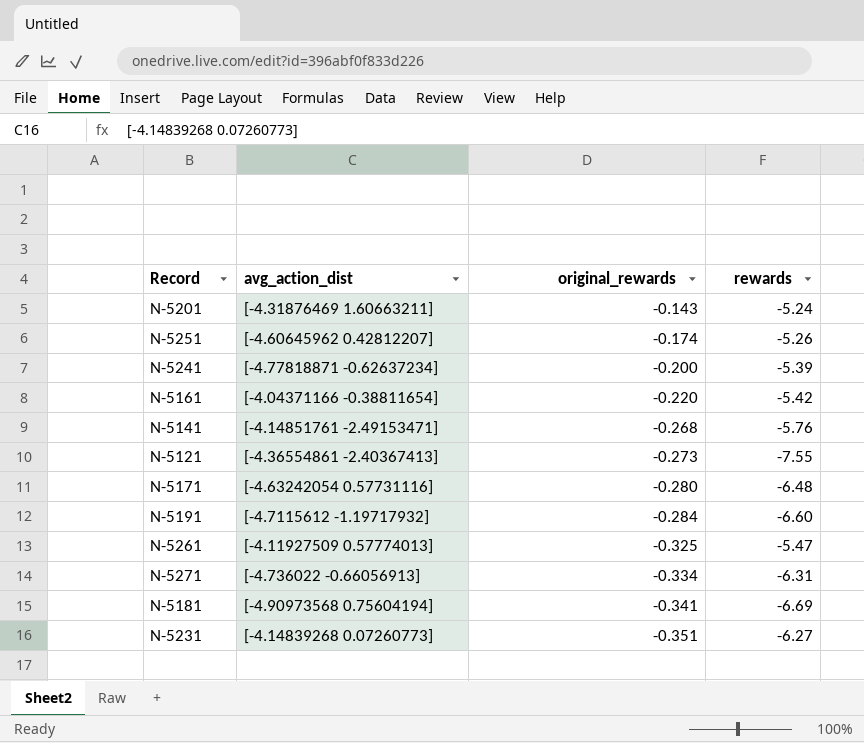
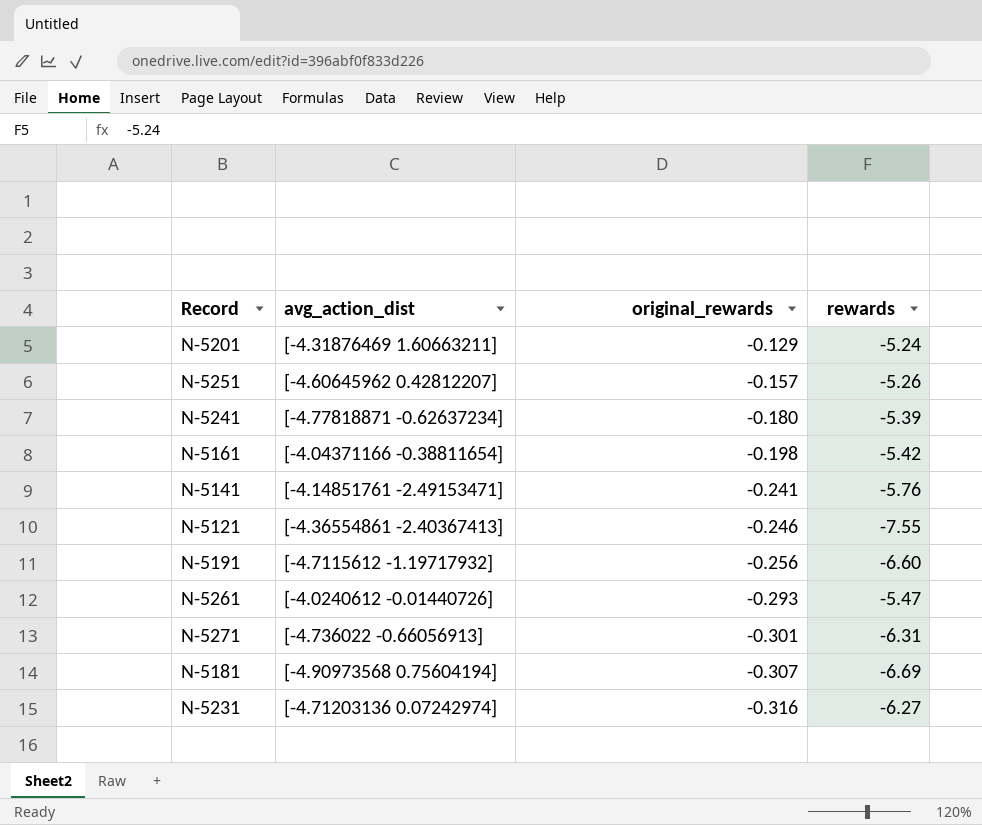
row N-5171: [-4.63242054 0.57731116] | -0.280 | -6.48 -> none
N-5201 | original_rewards: -0.143 -> -0.129
N-5251 | original_rewards: -0.174 -> -0.157
N-5241 | original_rewards: -0.200 -> -0.180
N-5161 | original_rewards: -0.220 -> -0.198
N-5141 | original_rewards: -0.268 -> -0.241
N-5121 | original_rewards: -0.273 -> -0.246
N-5191 | original_rewards: -0.284 -> -0.256
N-5261 | avg_action_dist: [-4.11927509 0.57774013] -> [-4.0240612 -0.01440726]
N-5261 | original_rewards: -0.325 -> -0.293
N-5271 | original_rewards: -0.334 -> -0.301
N-5181 | original_rewards: -0.341 -> -0.307
N-5231 | avg_action_dist: [-4.14839268 0.07260773] -> [-4.71203136 0.07242974]
N-5231 | original_rewards: -0.351 -> -0.316

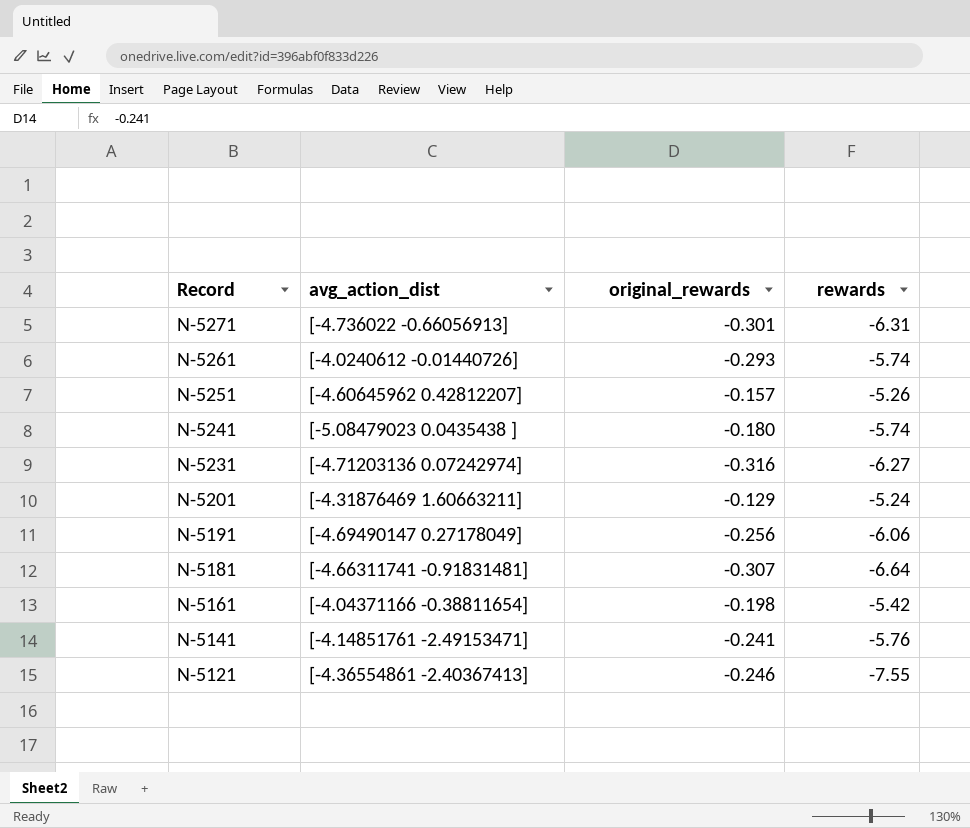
row order: original_rewards descending -> Record descending
N-5261 | rewards: -5.47 -> -5.74
N-5241 | avg_action_dist: [-4.77818871 -0.62637234] -> [-5.08479023 0.0435438 ]
N-5241 | rewards: -5.39 -> -5.74
N-5191 | avg_action_dist: [-4.7115612 -1.19717932] -> [-4.69490147 0.27178049]
N-5191 | rewards: -6.60 -> -6.06
N-5181 | avg_action_dist: [-4.90973568 0.75604194] -> [-4.66311741 -0.91831481]
N-5181 | rewards: -6.69 -> -6.64

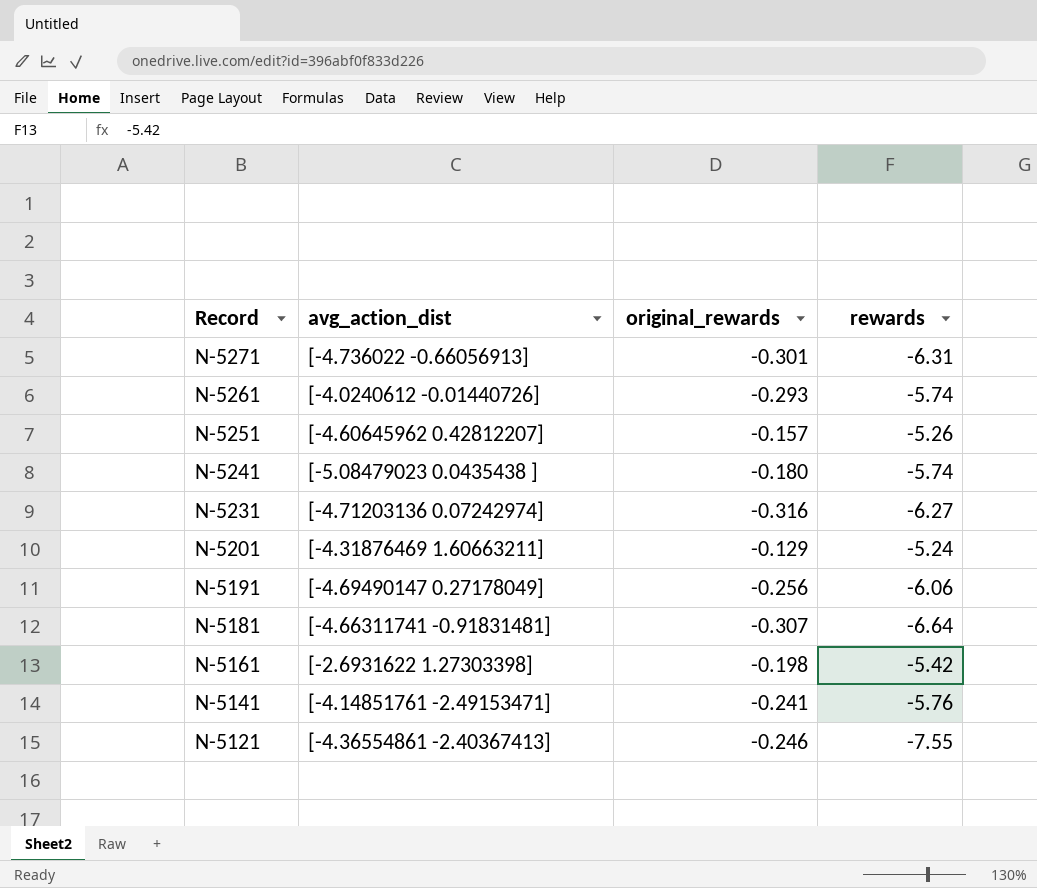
N-5161 | avg_action_dist: [-4.04371166 -0.38811654] -> [-2.6931622 1.27303398]

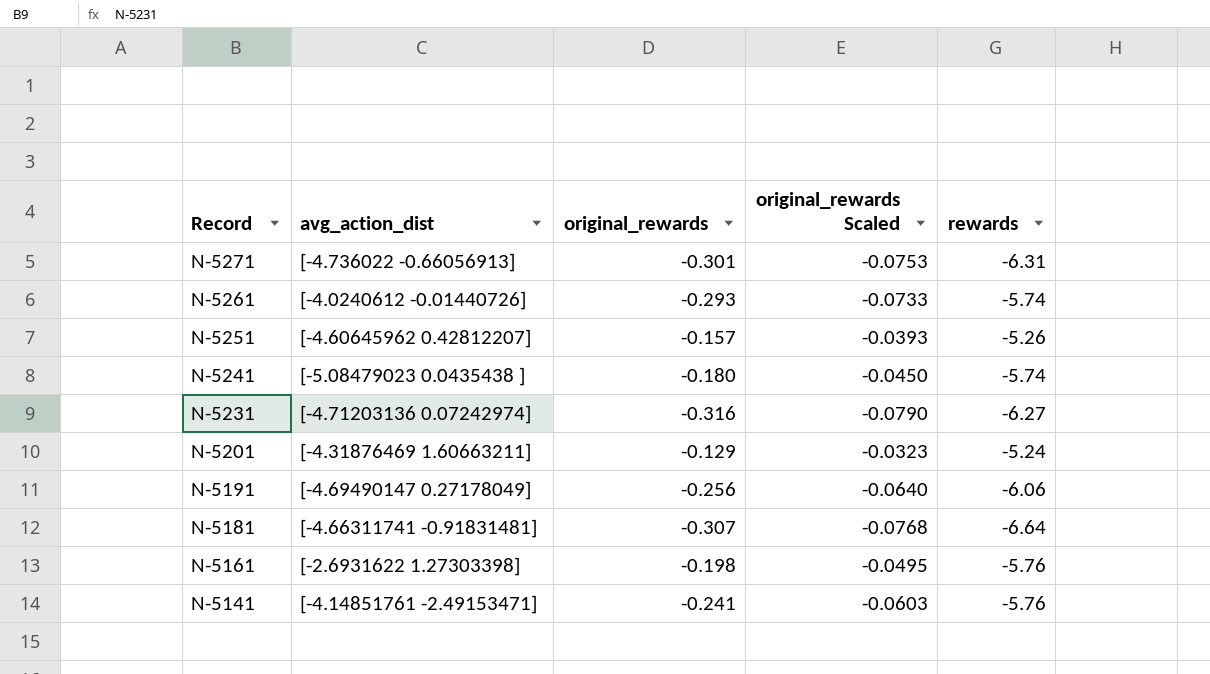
column original_rewards Scaled | formula: none -> [original_rewards] * 0.25
row N-5121: [-4.36554861 -2.40367413] | -0.246 | -7.55 -> none
N-5161 | rewards: -5.42 -> -5.76

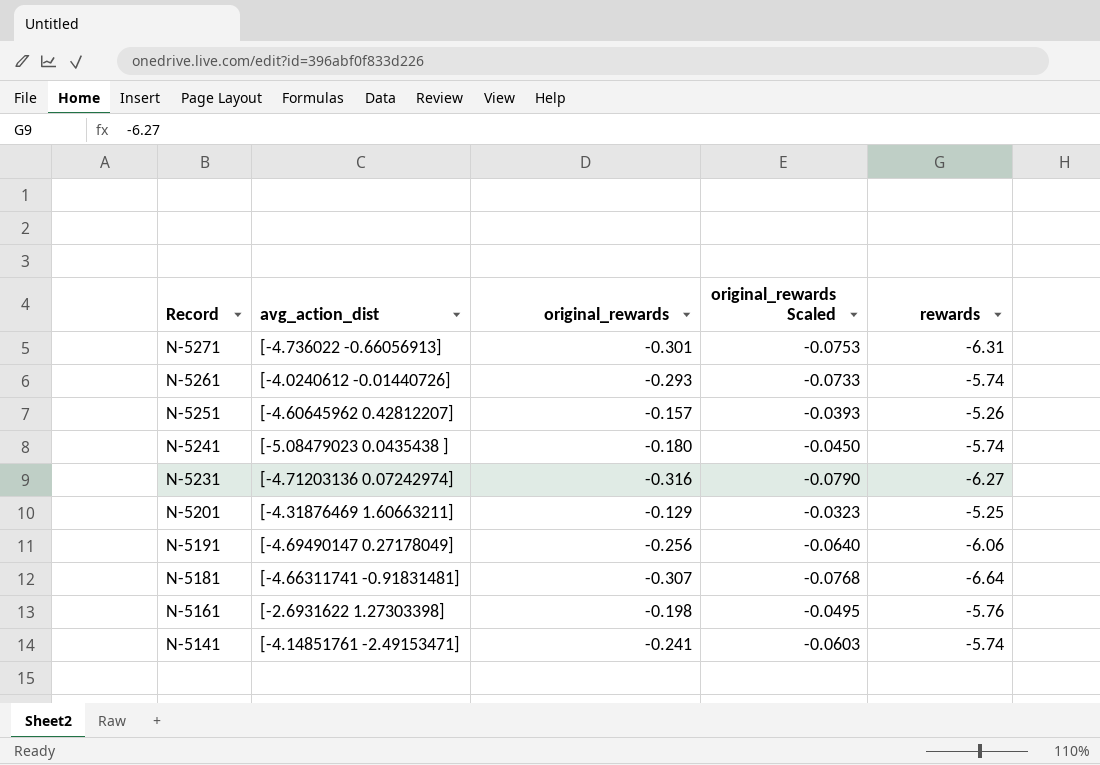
N-5201 | rewards: -5.24 -> -5.25
N-5141 | rewards: -5.76 -> -5.74

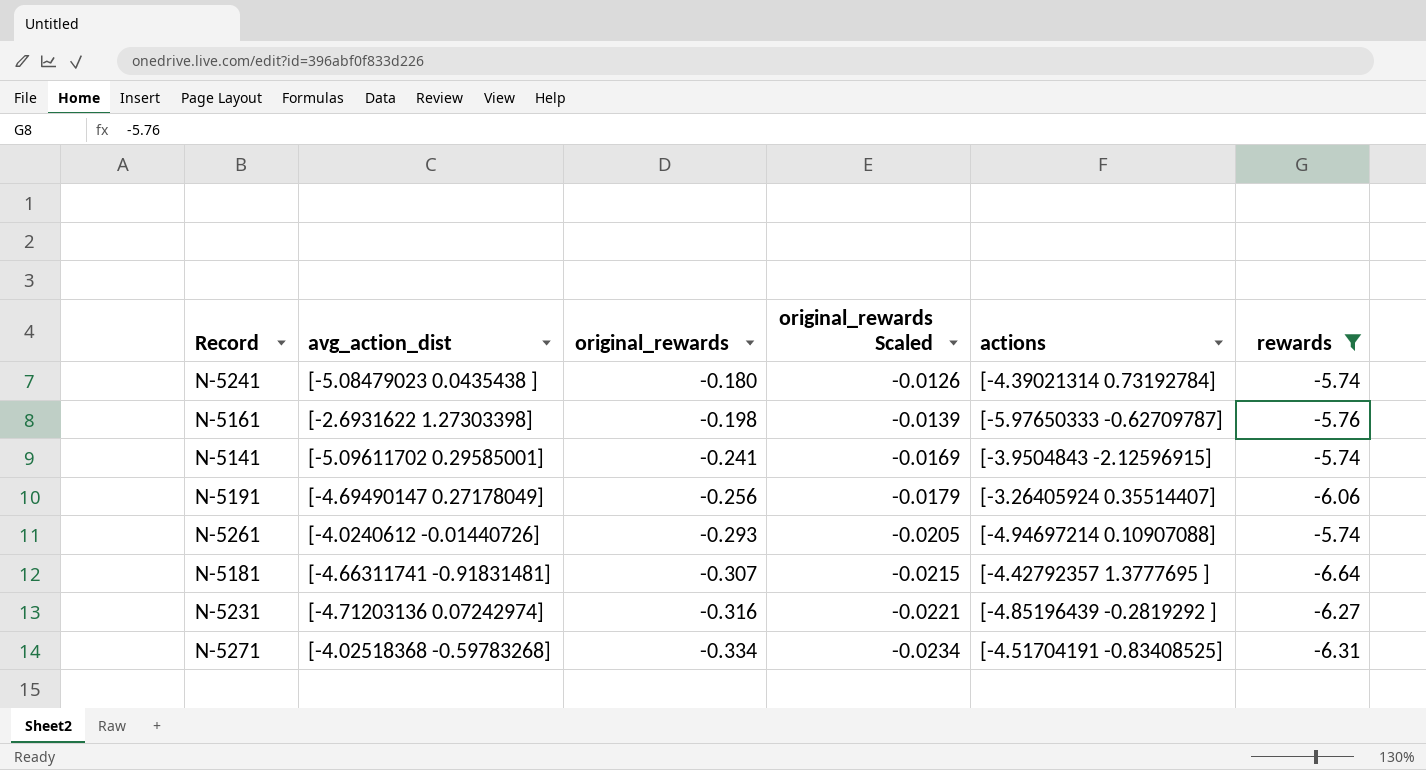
filter: none -> rewards <= -5.74
row order: Record descending -> original_rewards descending
column original_rewards Scaled | formula: [original_rewards] * 0.25 -> [original_rewards] * 0.07
column actions | position: none -> 5
N-5141 | avg_action_dist: [-4.14851761 -2.49153471] -> [-5.09611702 0.29585001]
N-5271 | avg_action_dist: [-4.736022 -0.66056913] -> [-4.02518368 -0.59783268]
N-5271 | original_rewards: -0.301 -> -0.334

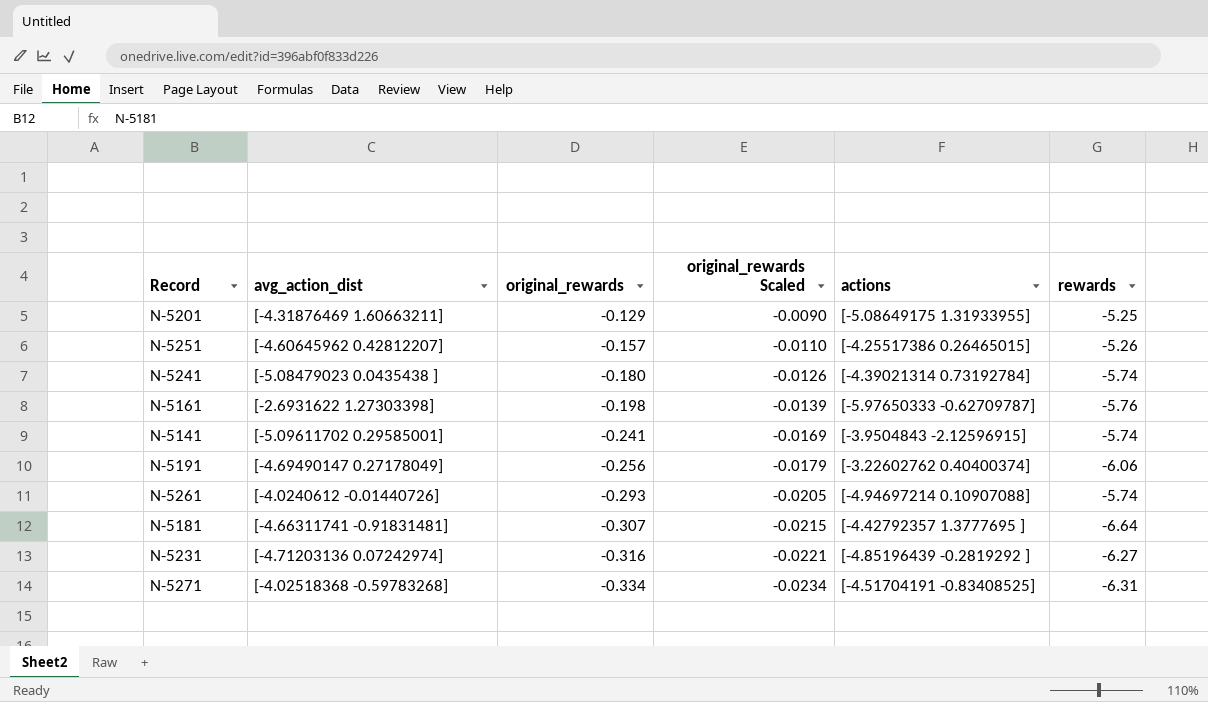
filter: rewards <= -5.74 -> none
N-5191 | actions: [-3.26405924 0.35514407] -> [-3.22602762 0.40400374]

